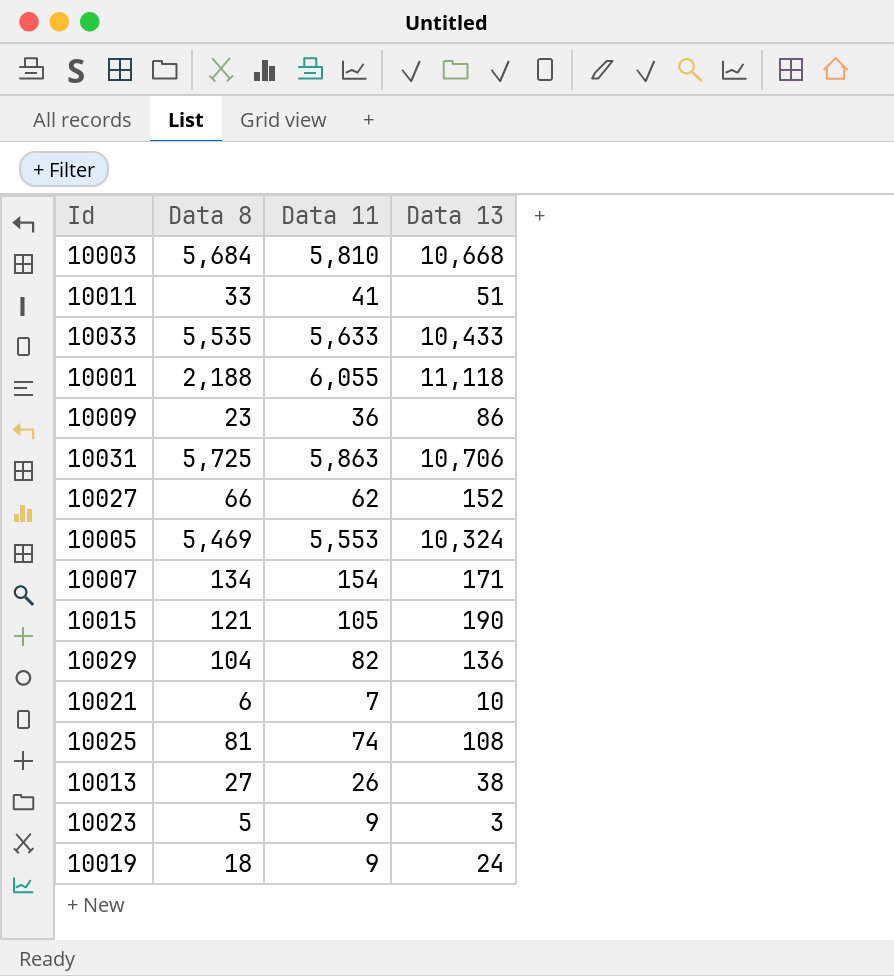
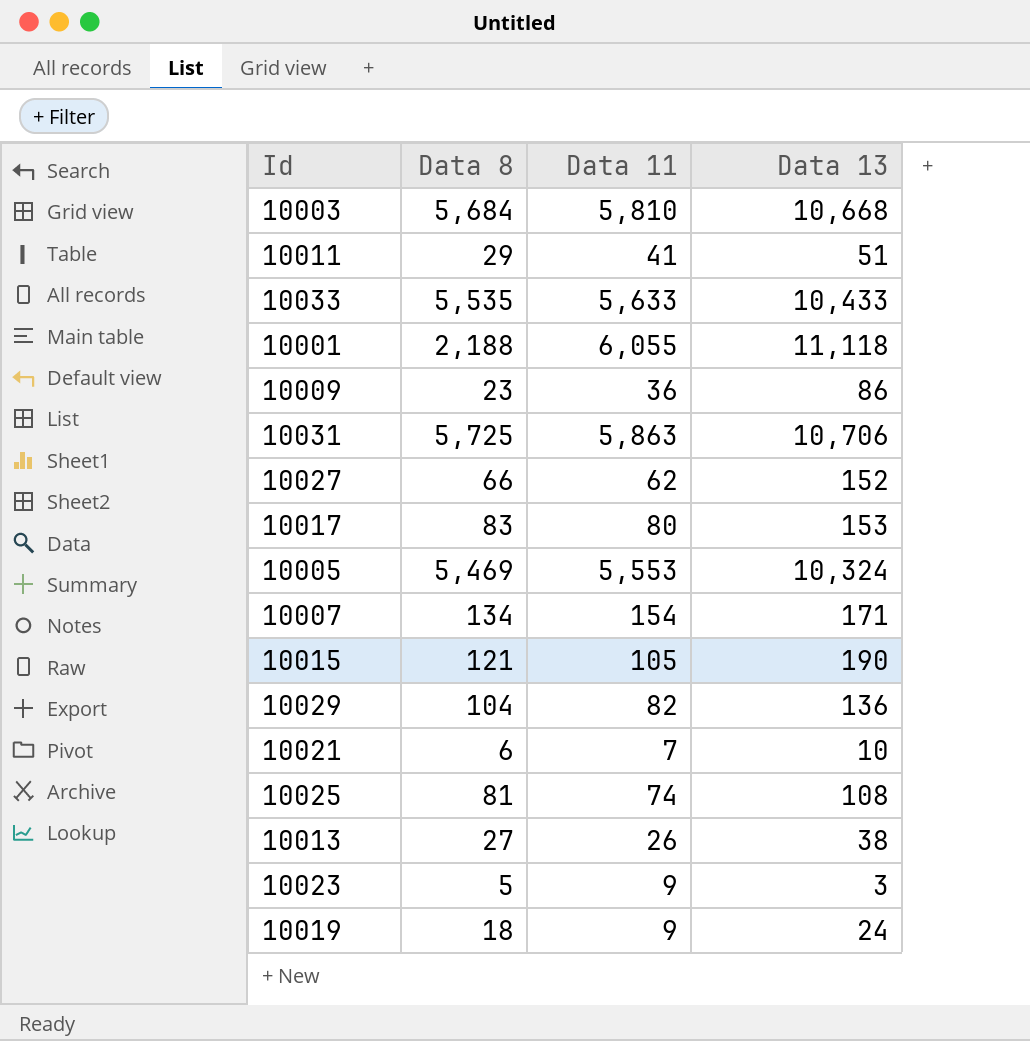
10011 | Data 8: 33 -> 29
row 10017: none -> 83 | 80 | 153

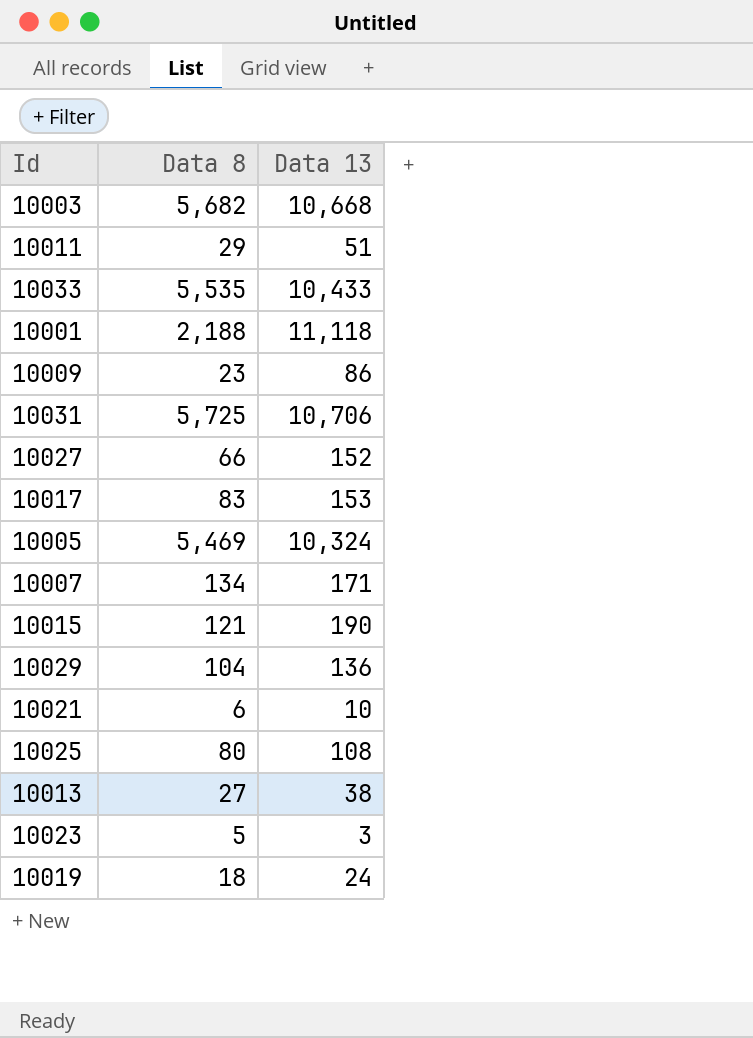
column Data 11 | position: 3 -> none
10003 | Data 8: 5,684 -> 5,682
10025 | Data 8: 81 -> 80

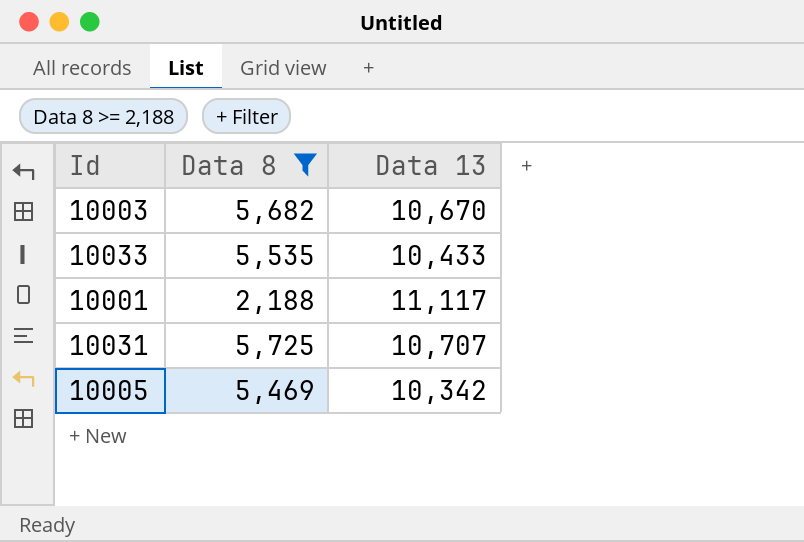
filter: none -> Data 8 >= 2,188
10003 | Data 13: 10,668 -> 10,670
10001 | Data 13: 11,118 -> 11,117
10031 | Data 13: 10,706 -> 10,707
10005 | Data 13: 10,324 -> 10,342

